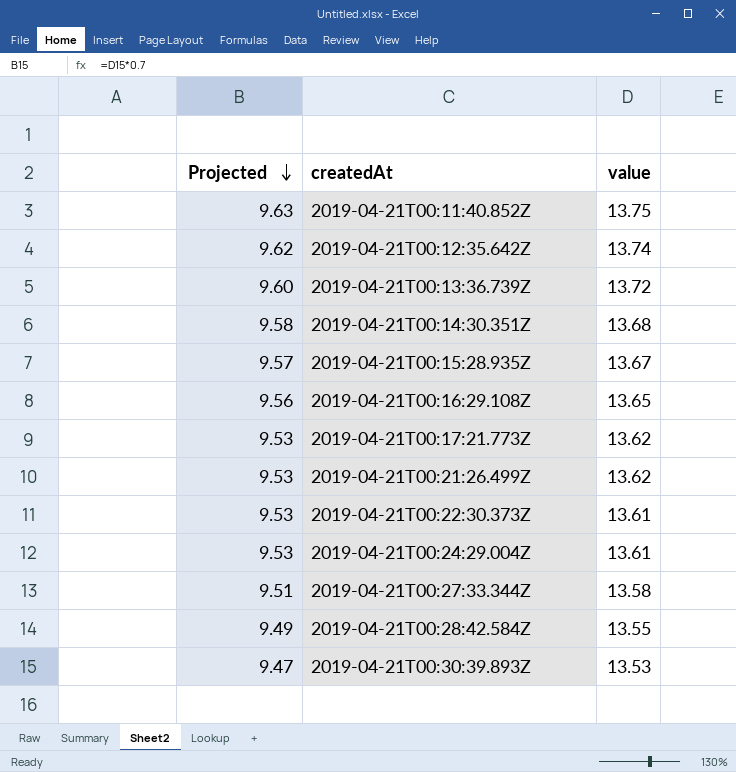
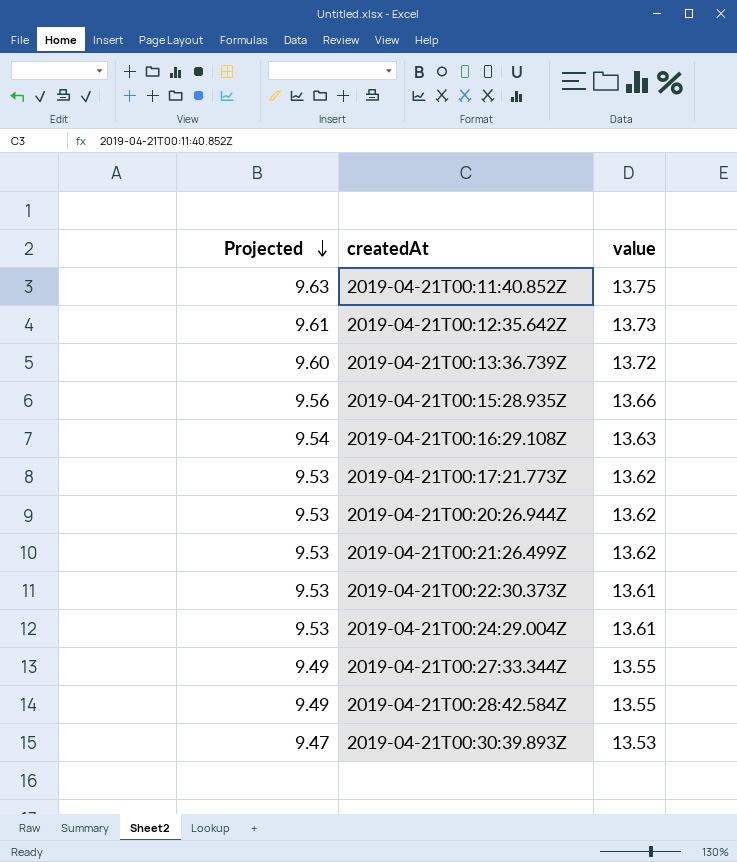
row 2019-04-21T00:14:30.351Z: 9.58 | 13.68 -> none
2019-04-21T00:12:35.642Z | Projected: 9.62 -> 9.61
2019-04-21T00:12:35.642Z | value: 13.74 -> 13.73
2019-04-21T00:15:28.935Z | Projected: 9.57 -> 9.56
2019-04-21T00:15:28.935Z | value: 13.67 -> 13.66
2019-04-21T00:16:29.108Z | Projected: 9.56 -> 9.54
2019-04-21T00:16:29.108Z | value: 13.65 -> 13.63
row 2019-04-21T00:20:26.944Z: none -> 9.53 | 13.62
2019-04-21T00:27:33.344Z | Projected: 9.51 -> 9.49
2019-04-21T00:27:33.344Z | value: 13.58 -> 13.55

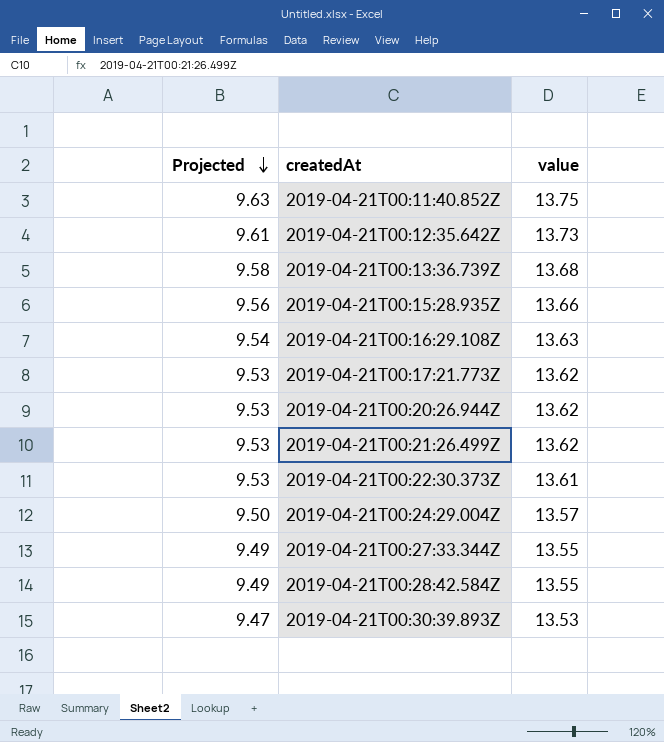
2019-04-21T00:13:36.739Z | Projected: 9.60 -> 9.58
2019-04-21T00:13:36.739Z | value: 13.72 -> 13.68
2019-04-21T00:24:29.004Z | Projected: 9.53 -> 9.50
2019-04-21T00:24:29.004Z | value: 13.61 -> 13.57

